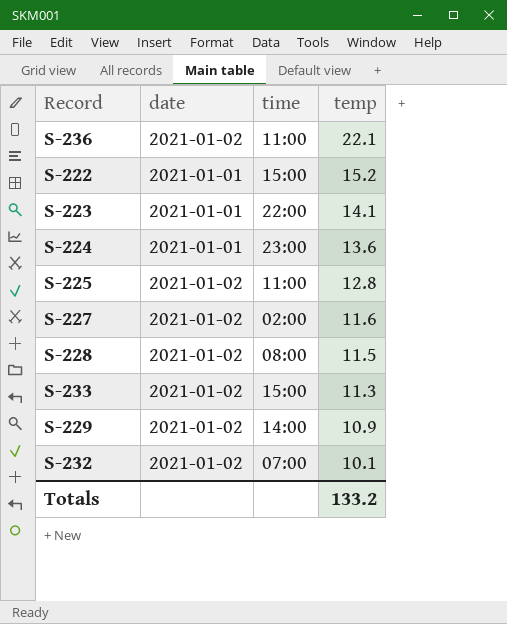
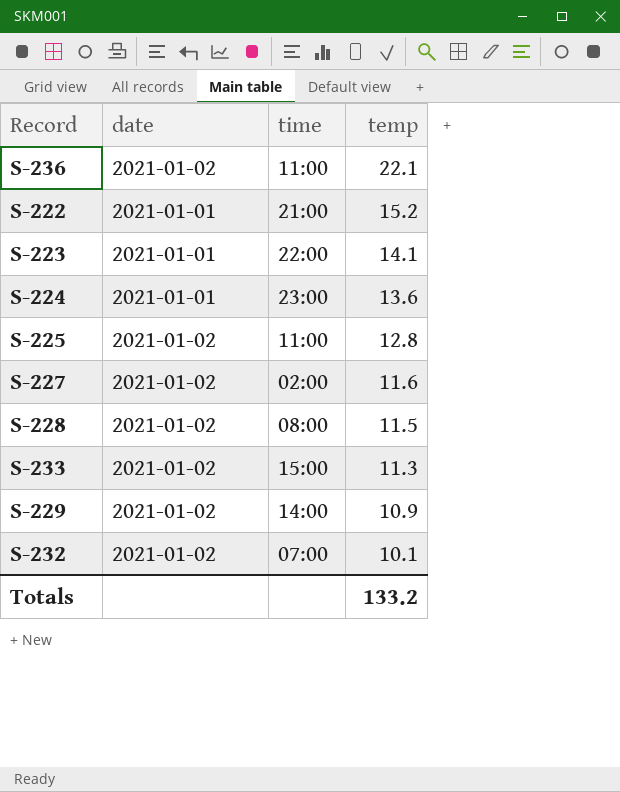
S-222 | time: 15:00 -> 21:00

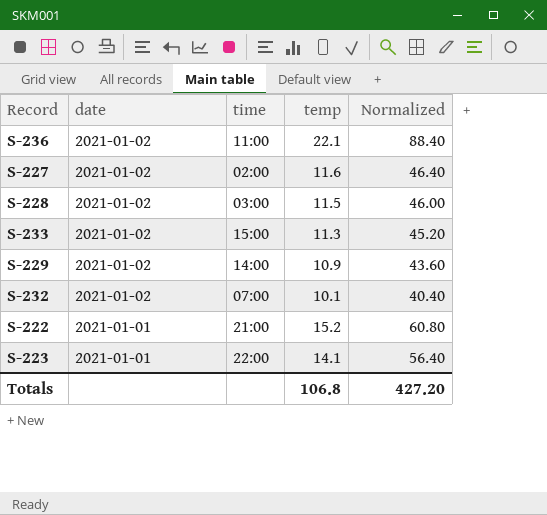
row order: temp descending -> date descending
column Normalized | formula: none -> [temp] * 4
row S-224: 2021-01-01 | 23:00 | 13.6 -> none
row S-225: 2021-01-02 | 11:00 | 12.8 -> none
S-228 | time: 08:00 -> 03:00
Totals | temp: 133.2 -> 106.8

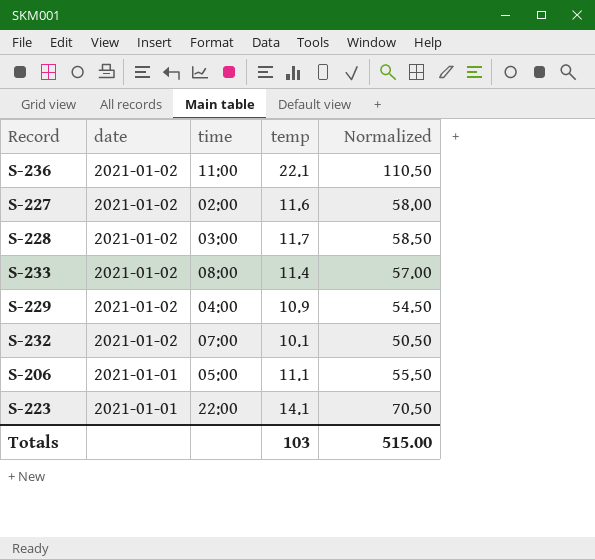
column Normalized | formula: [temp] * 4 -> [temp] * 5
row S-222: 2021-01-01 | 21:00 | 15.2 | 60.80 -> none
S-228 | temp: 11.5 -> 11.7
S-233 | time: 15:00 -> 08:00
S-233 | temp: 11.3 -> 11.4
S-229 | time: 14:00 -> 04:00
row S-206: none -> 2021-01-01 | 05:00 | 11.1 | 55.50
Totals | temp: 106.8 -> 103
Totals | Normalized: 427.20 -> 515.00

